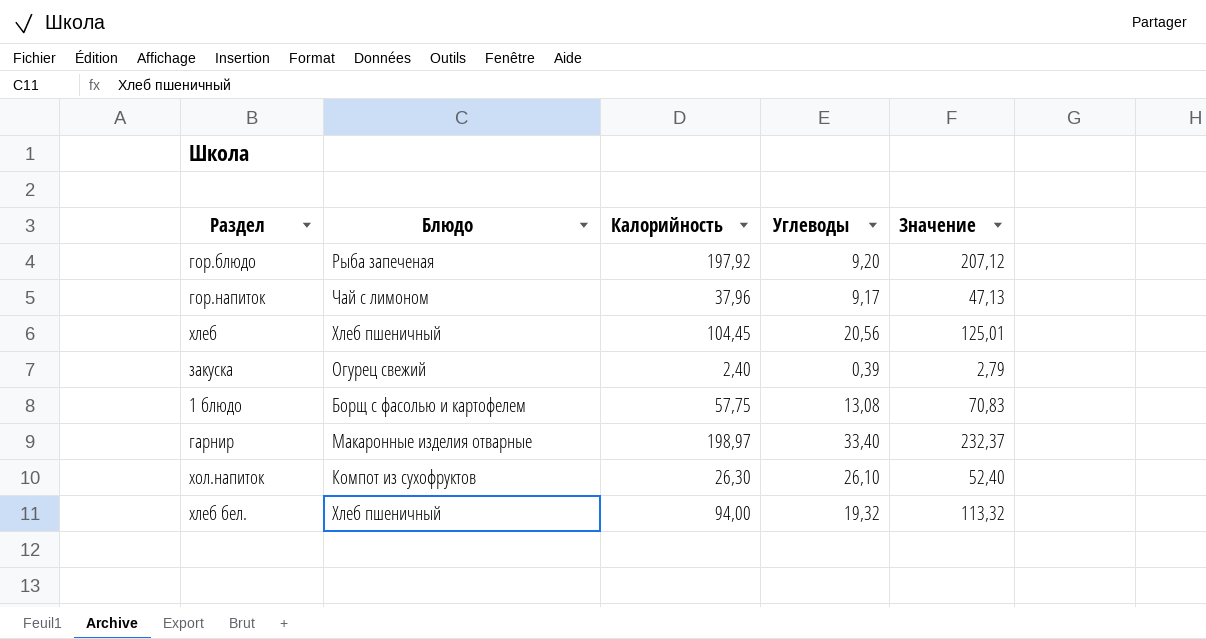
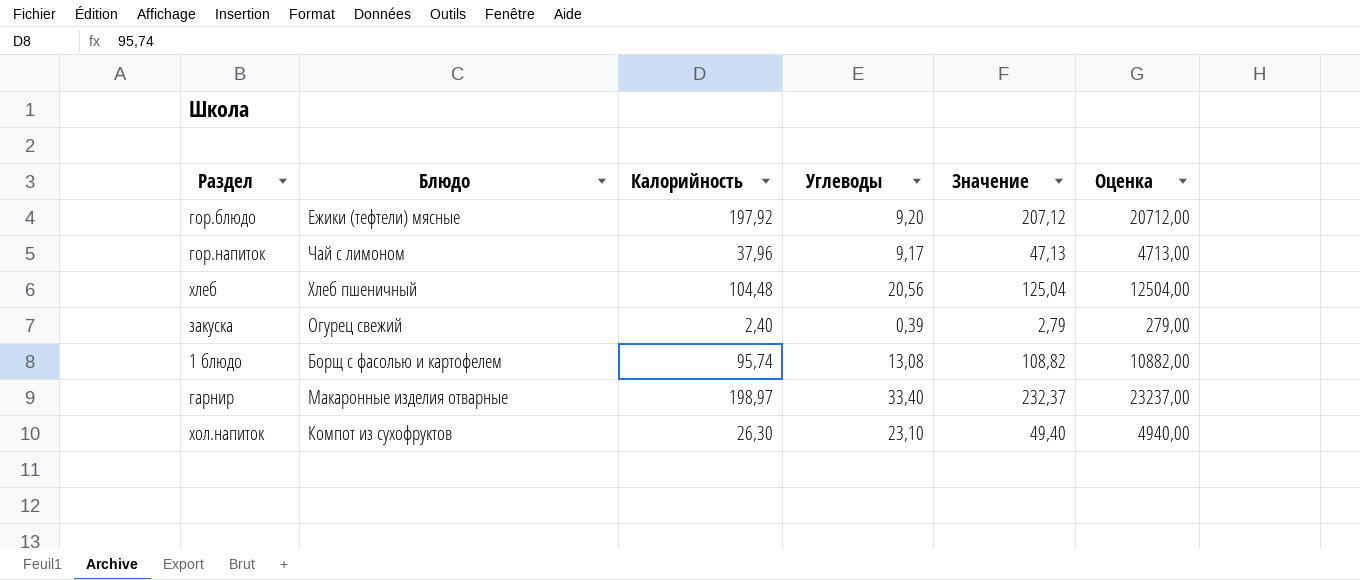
column Оценка | formula: none -> [Значение] * 100
row хлеб бел.: Хлеб пшеничный | 94,00 | 19,32 | 113,32 -> none
гор.блюдо | Блюдо: Рыба запеченая -> Ежики (тефтели) мясные
хлеб | Калорийность: 104,45 -> 104,48
хлеб | Значение: 125,01 -> 125,04
1 блюдо | Калорийность: 57,75 -> 95,74
1 блюдо | Значение: 70,83 -> 108,82
хол.напиток | Углеводы: 26,10 -> 23,10
хол.напиток | Значение: 52,40 -> 49,40

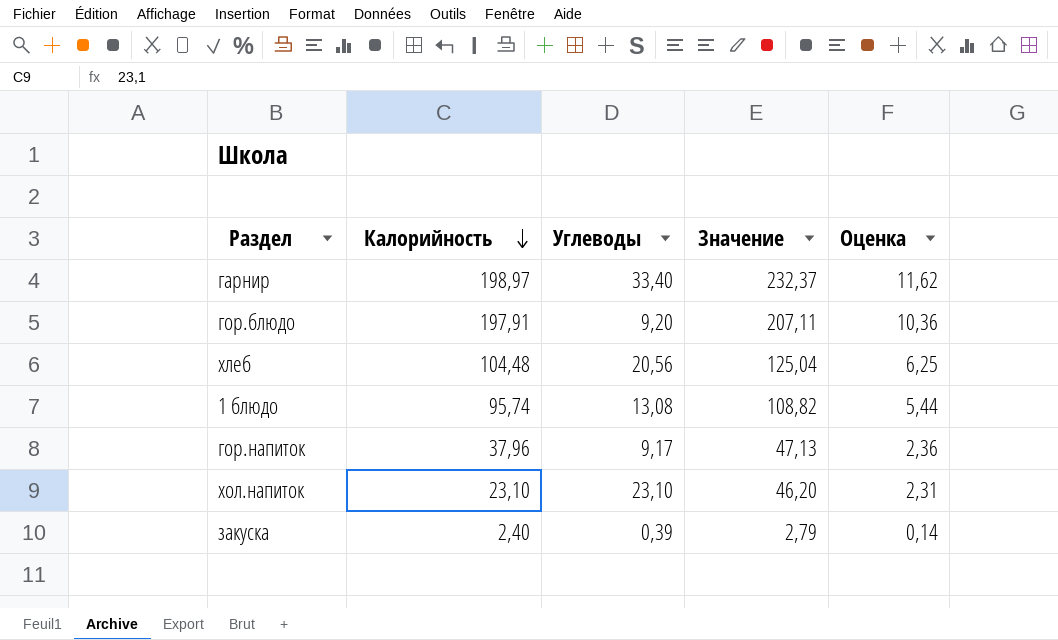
row order: none -> Калорийность descending
column Блюдо | position: 2 -> none
column Оценка | formula: [Значение] * 100 -> [Значение] * 0,05
гор.блюдо | Калорийность: 197,92 -> 197,91
гор.блюдо | Значение: 207,12 -> 207,11
хол.напиток | Калорийность: 26,30 -> 23,10
хол.напиток | Значение: 49,40 -> 46,20

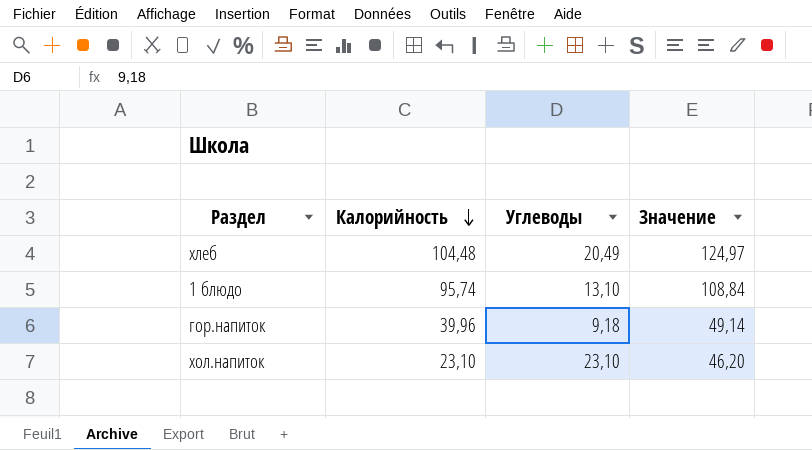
column Оценка | formula: [Значение] * 0,05 -> none
row гарнир: 198,97 | 33,40 | 232,37 | 11,62 -> none
row гор.блюдо: 197,91 | 9,20 | 207,11 | 10,36 -> none
row закуска: 2,40 | 0,39 | 2,79 | 0,14 -> none
хлеб | Углеводы: 20,56 -> 20,49
хлеб | Значение: 125,04 -> 124,97
1 блюдо | Углеводы: 13,08 -> 13,10
1 блюдо | Значение: 108,82 -> 108,84
гор.напиток | Калорийность: 37,96 -> 39,96
гор.напиток | Углеводы: 9,17 -> 9,18
гор.напиток | Значение: 47,13 -> 49,14

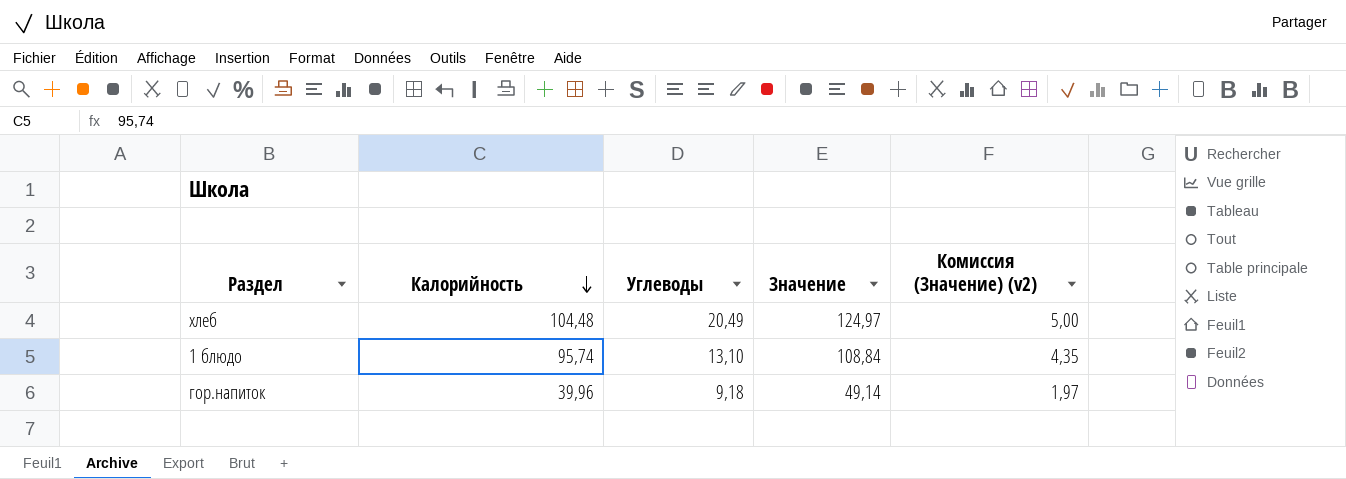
column Комиссия (Значение) (v2) | formula: none -> [Значение] * 0,04
row хол.напиток: 23,10 | 23,10 | 46,20 -> none

